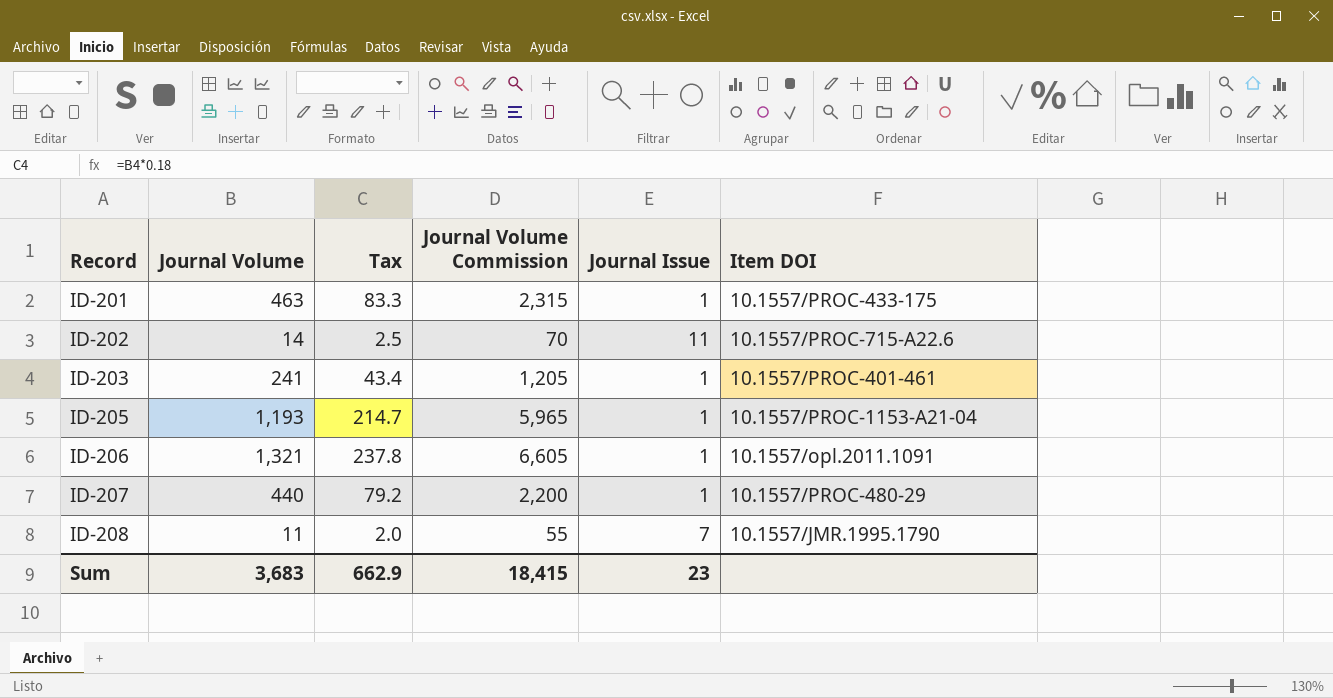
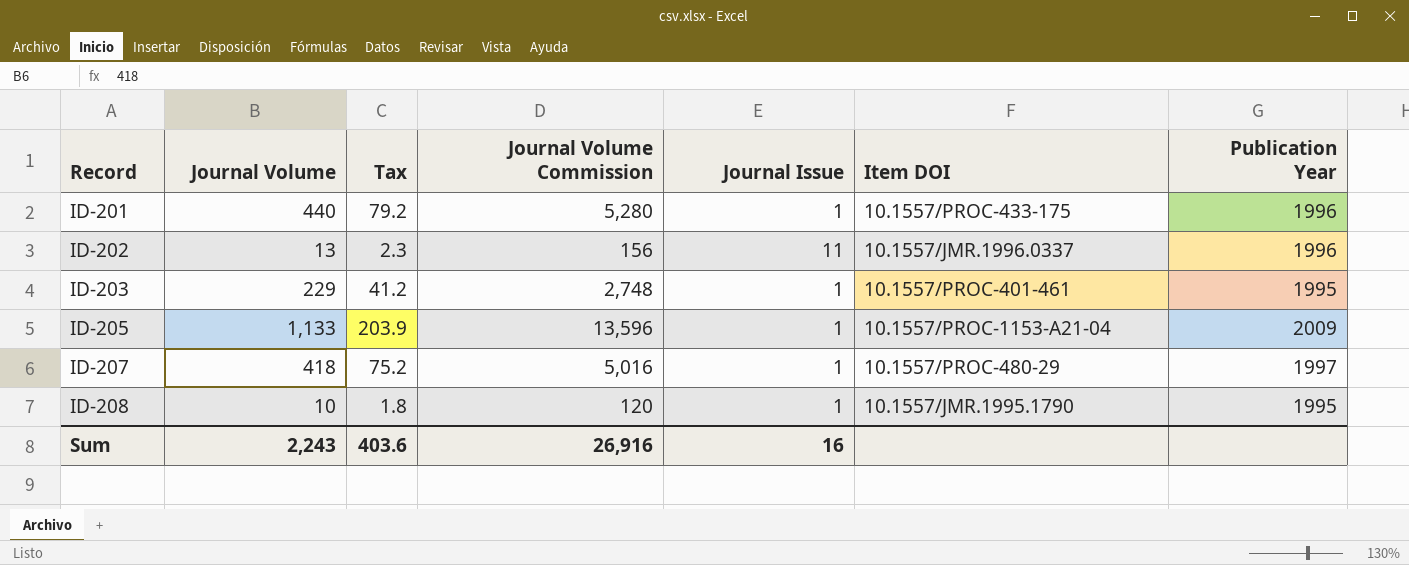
column Journal Volume Commission | formula: [Journal Volume] * 5 -> [Journal Volume] * 12
column Publication Year | position: none -> 7
row ID-206: 1,321 | 237.8 | 6,605 | 1 | 10.1557/opl.2011.1091 -> none
ID-201 | Journal Volume: 463 -> 440
ID-201 | Tax: 83.3 -> 79.2
ID-202 | Journal Volume: 14 -> 13
ID-202 | Tax: 2.5 -> 2.3
ID-202 | Item DOI: 10.1557/PROC-715-A22.6 -> 10.1557/JMR.1996.0337
ID-203 | Journal Volume: 241 -> 229
ID-203 | Tax: 43.4 -> 41.2
ID-205 | Journal Volume: 1,193 -> 1,133
ID-205 | Tax: 214.7 -> 203.9
ID-207 | Journal Volume: 440 -> 418
ID-207 | Tax: 79.2 -> 75.2
ID-208 | Journal Volume: 11 -> 10
ID-208 | Tax: 2.0 -> 1.8
ID-208 | Journal Issue: 7 -> 1
Sum | Journal Volume: 3,683 -> 2,243
Sum | Tax: 662.9 -> 403.6
Sum | Journal Volume Commission: 18,415 -> 26,916
Sum | Journal Issue: 23 -> 16

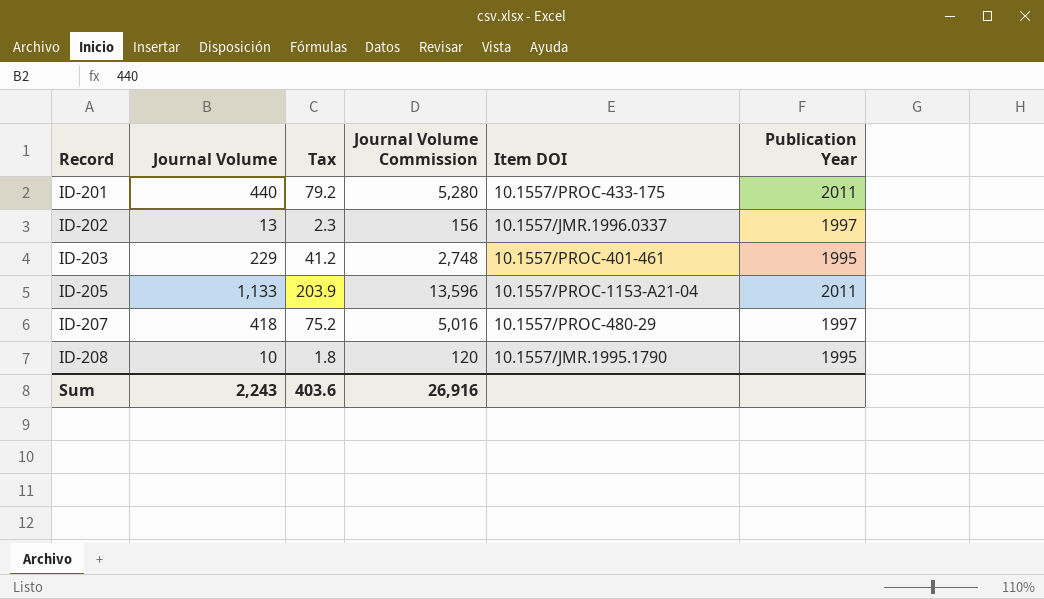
column Journal Issue | position: 5 -> none
ID-201 | Publication Year: 1996 -> 2011
ID-202 | Publication Year: 1996 -> 1997
ID-205 | Publication Year: 2009 -> 2011

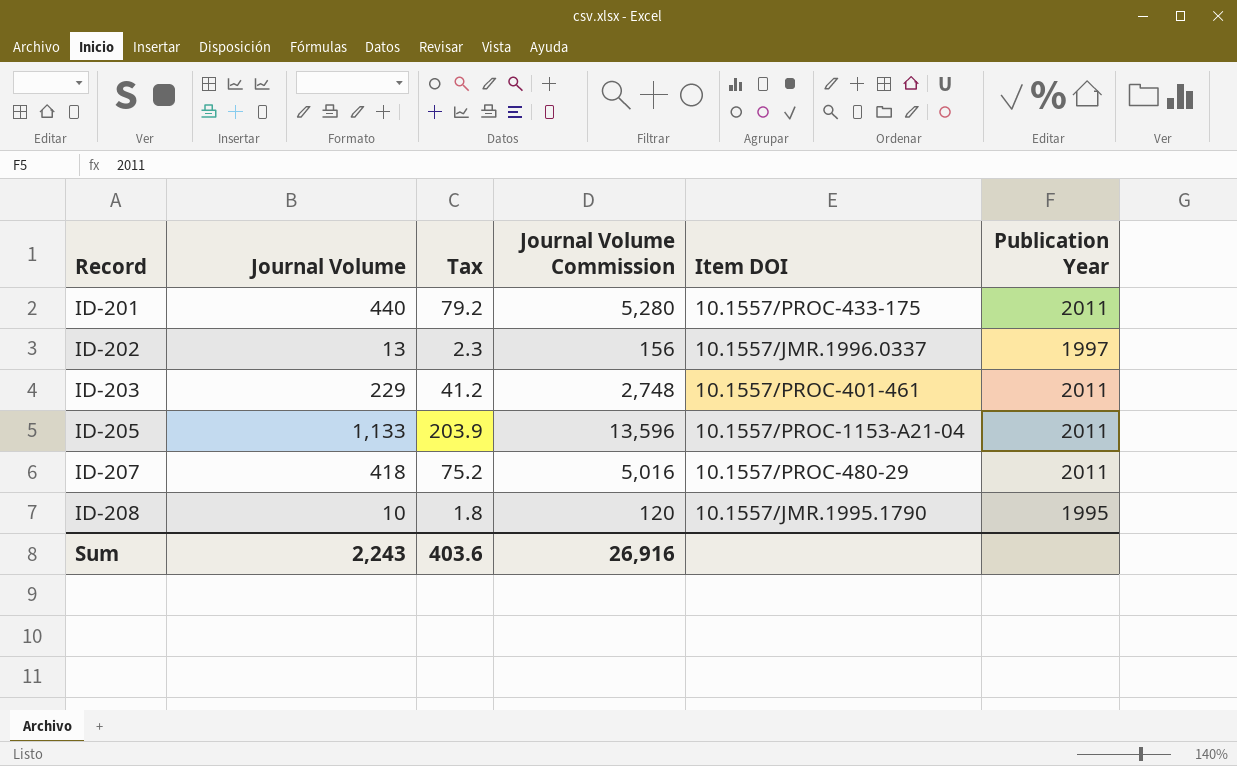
ID-203 | Publication Year: 1995 -> 2011
ID-207 | Publication Year: 1997 -> 2011

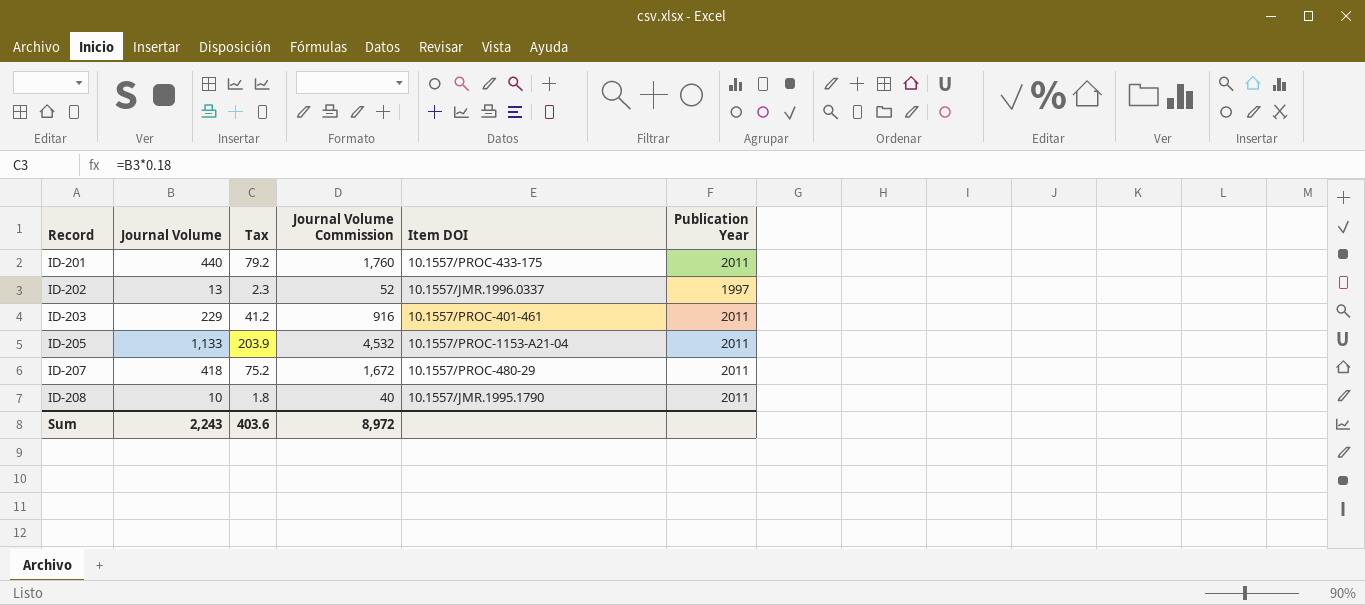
column Journal Volume Commission | formula: [Journal Volume] * 12 -> [Journal Volume] * 4
ID-208 | Publication Year: 1995 -> 2011
Sum | Journal Volume Commission: 26,916 -> 8,972

